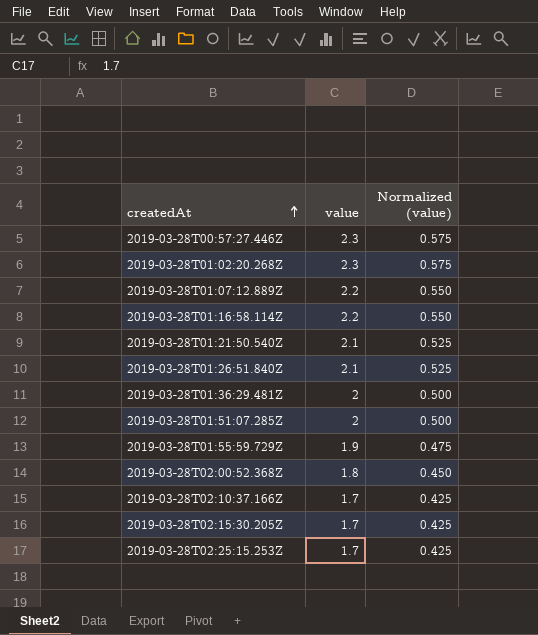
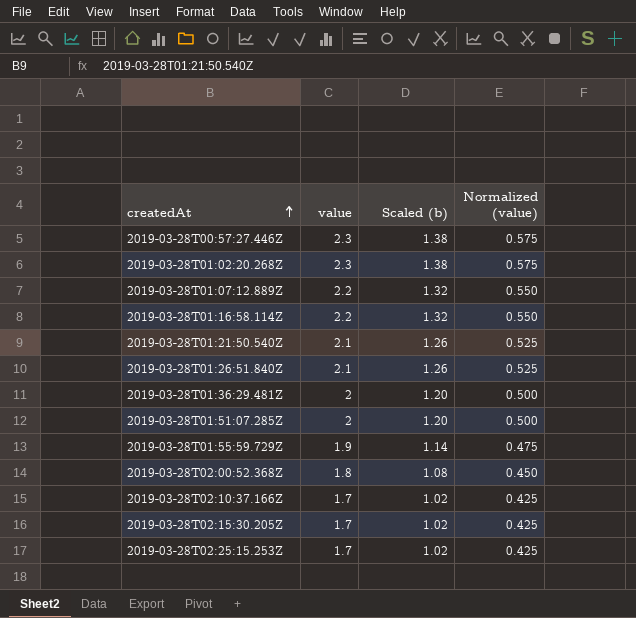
column Scaled (b) | formula: none -> [value] * 0.6

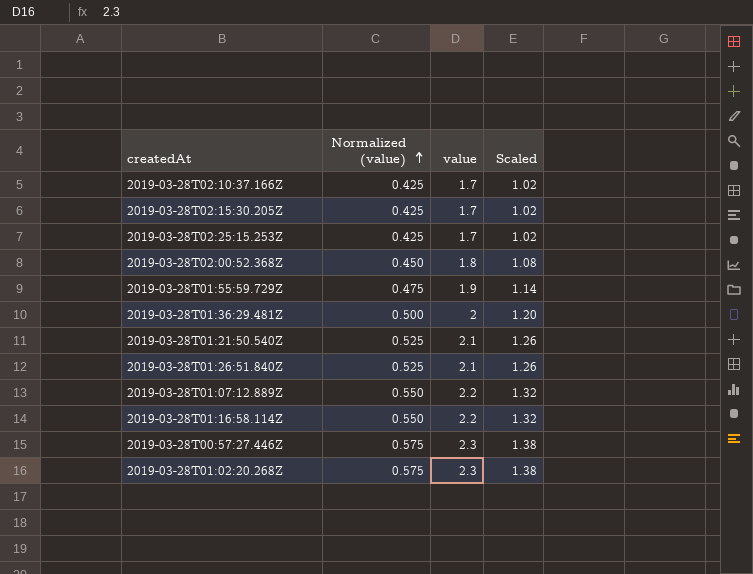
row order: createdAt ascending -> Normalized (value) ascending
column Normalized (value) | position: 4 -> 2
column name: Scaled (b) -> Scaled
row 2019-03-28T01:51:07.285Z: 2 | 1.20 | 0.500 -> none

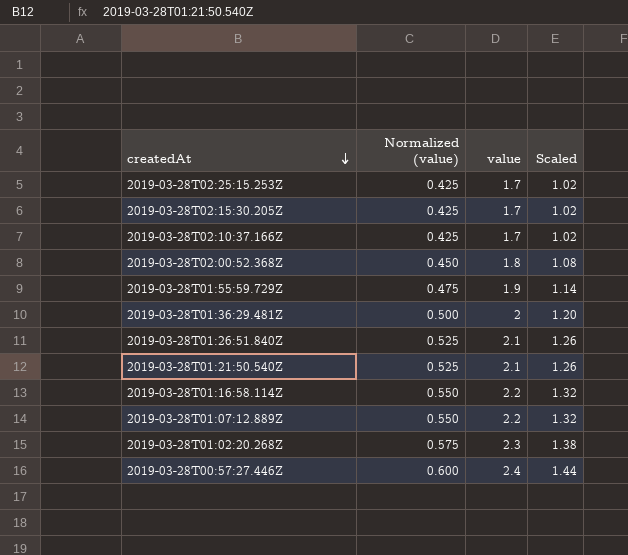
row order: Normalized (value) ascending -> createdAt descending
2019-03-28T00:57:27.446Z | Normalized (value): 0.575 -> 0.600
2019-03-28T00:57:27.446Z | value: 2.3 -> 2.4
2019-03-28T00:57:27.446Z | Scaled: 1.38 -> 1.44

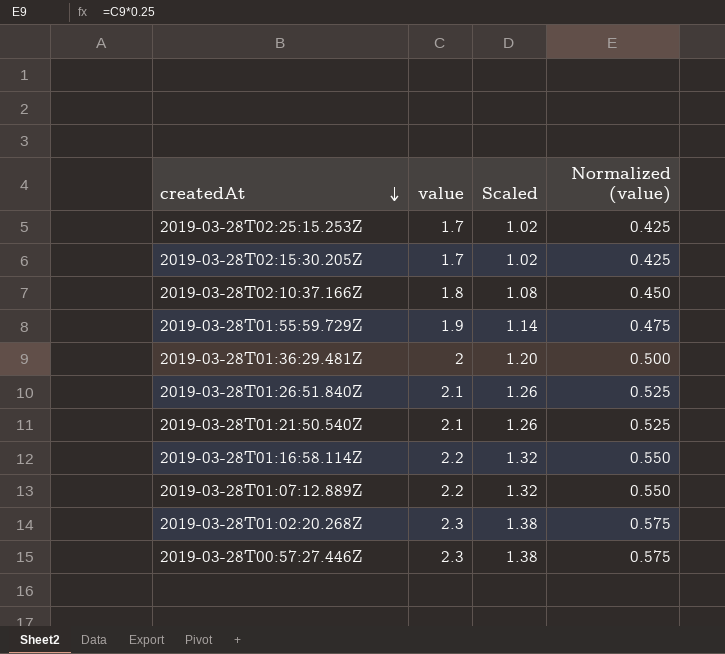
column Normalized (value) | position: 2 -> 4
row 2019-03-28T02:00:52.368Z: 0.450 | 1.8 | 1.08 -> none
2019-03-28T02:10:37.166Z | value: 1.7 -> 1.8
2019-03-28T02:10:37.166Z | Scaled: 1.02 -> 1.08
2019-03-28T02:10:37.166Z | Normalized (value): 0.425 -> 0.450
2019-03-28T00:57:27.446Z | value: 2.4 -> 2.3
2019-03-28T00:57:27.446Z | Scaled: 1.44 -> 1.38
2019-03-28T00:57:27.446Z | Normalized (value): 0.600 -> 0.575

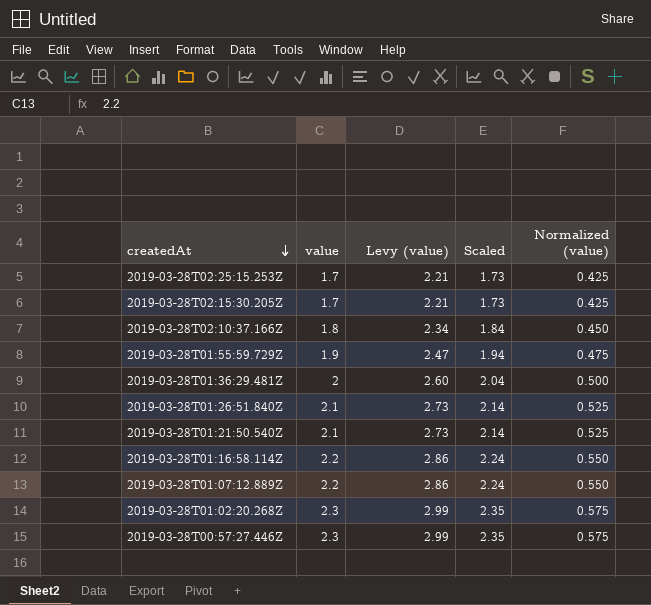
column Levy (value) | formula: none -> [value] * 1.3
column Scaled | formula: [value] * 0.6 -> [value] * 1.02

